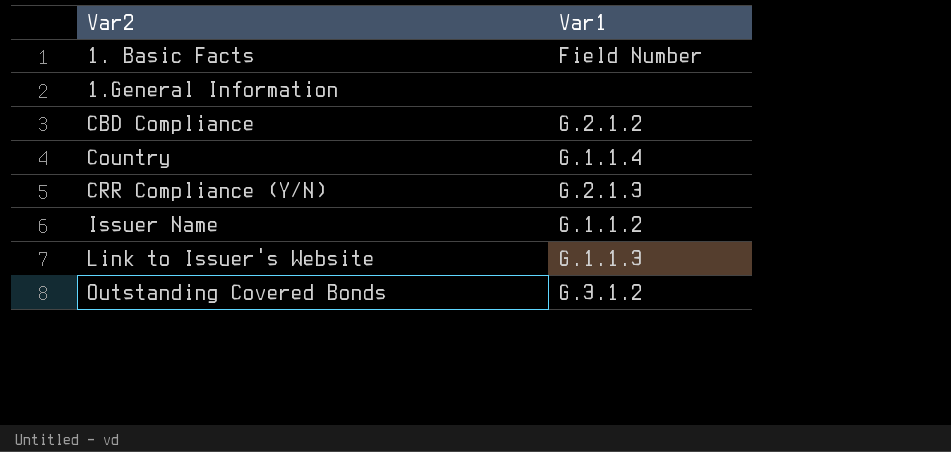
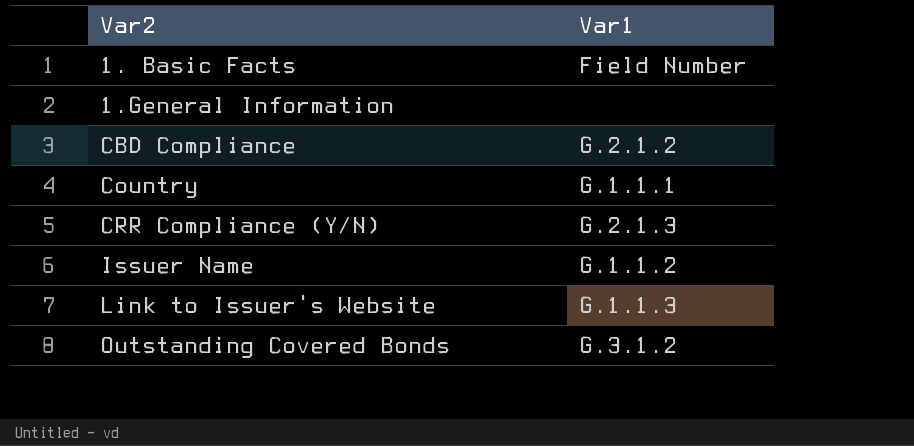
Country | Var1: G.1.1.4 -> G.1.1.1

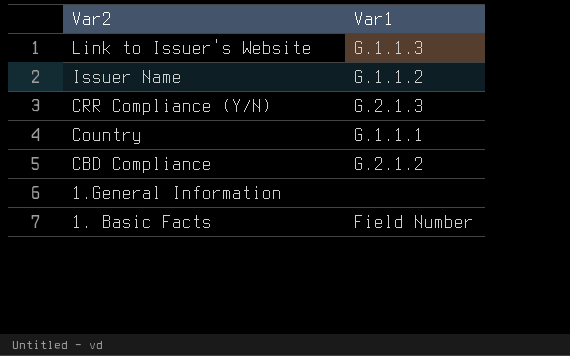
row order: Var2 ascending -> Var2 descending
row Outstanding Covered Bonds: G.3.1.2 -> none

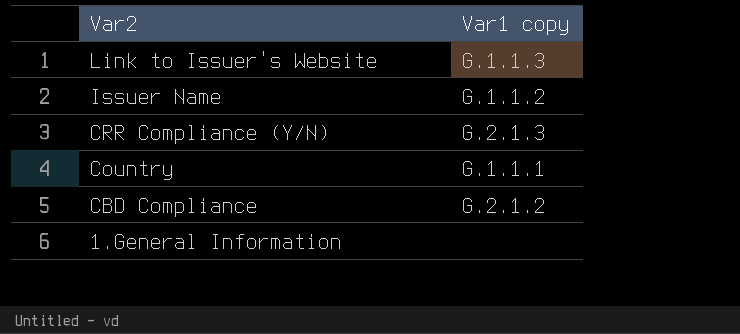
column name: Var1 -> Var1 copy
row 1. Basic Facts: Field Number -> none

